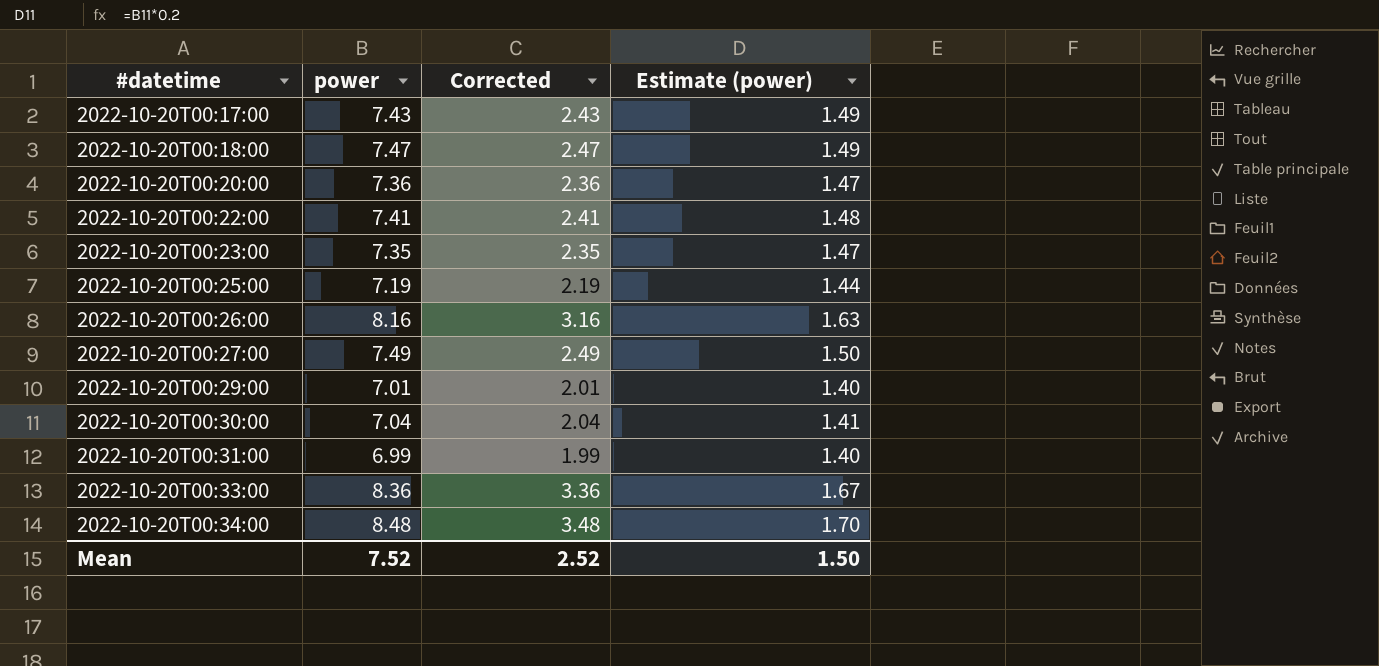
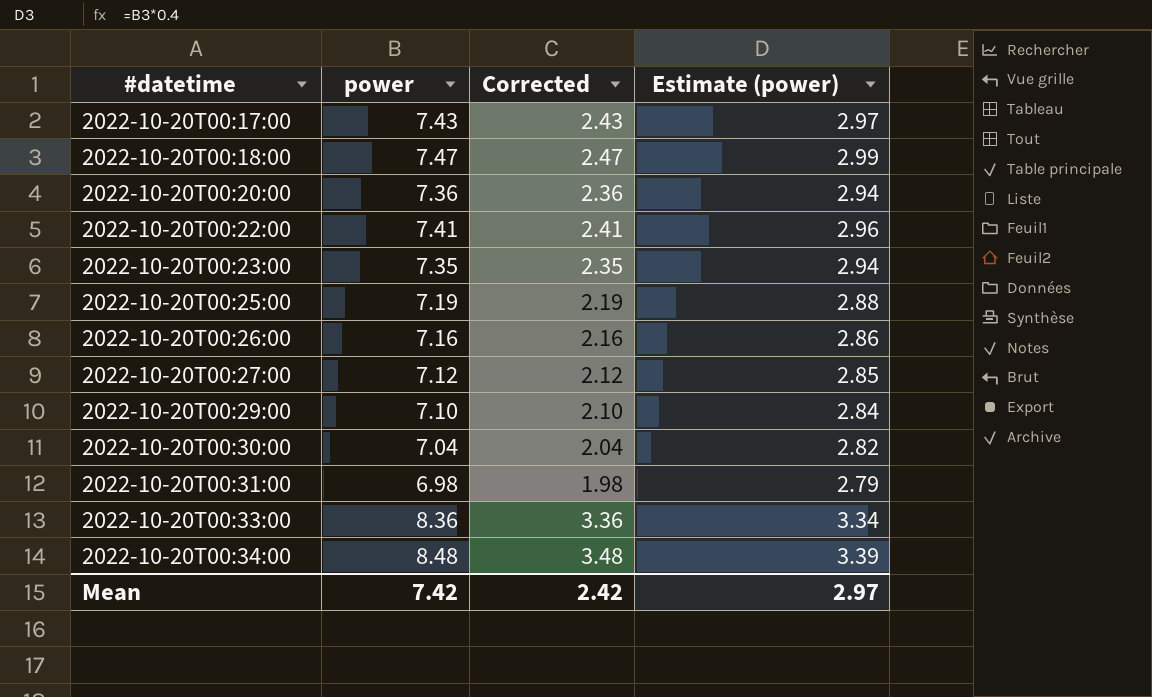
column Estimate (power) | formula: [power] * 0.2 -> [power] * 0.4
2022-10-20T00:26:00 | power: 8.16 -> 7.16
2022-10-20T00:26:00 | Corrected: 3.16 -> 2.16
2022-10-20T00:27:00 | power: 7.49 -> 7.12
2022-10-20T00:27:00 | Corrected: 2.49 -> 2.12
2022-10-20T00:29:00 | power: 7.01 -> 7.10
2022-10-20T00:29:00 | Corrected: 2.01 -> 2.10
2022-10-20T00:31:00 | power: 6.99 -> 6.98
2022-10-20T00:31:00 | Corrected: 1.99 -> 1.98
Mean | power: 7.52 -> 7.42
Mean | Corrected: 2.52 -> 2.42
Mean | Estimate (power): 1.50 -> 2.97

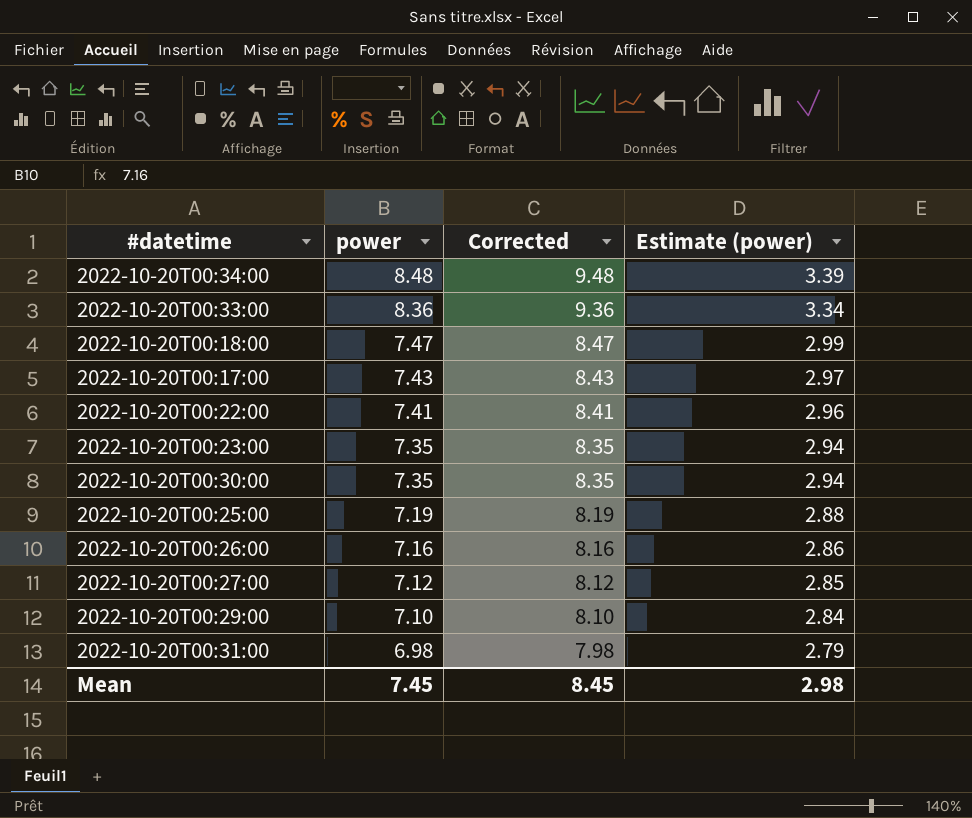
row order: #datetime ascending -> power descending
column Corrected | formula: [power] - 5 -> [power] + 1
row 2022-10-20T00:20:00: 7.36 | 2.36 | 2.94 -> none
2022-10-20T00:30:00 | power: 7.04 -> 7.35
2022-10-20T00:30:00 | Estimate (power): 2.82 -> 2.94
Mean | power: 7.42 -> 7.45
Mean | Corrected: 2.42 -> 8.45
Mean | Estimate (power): 2.97 -> 2.98

